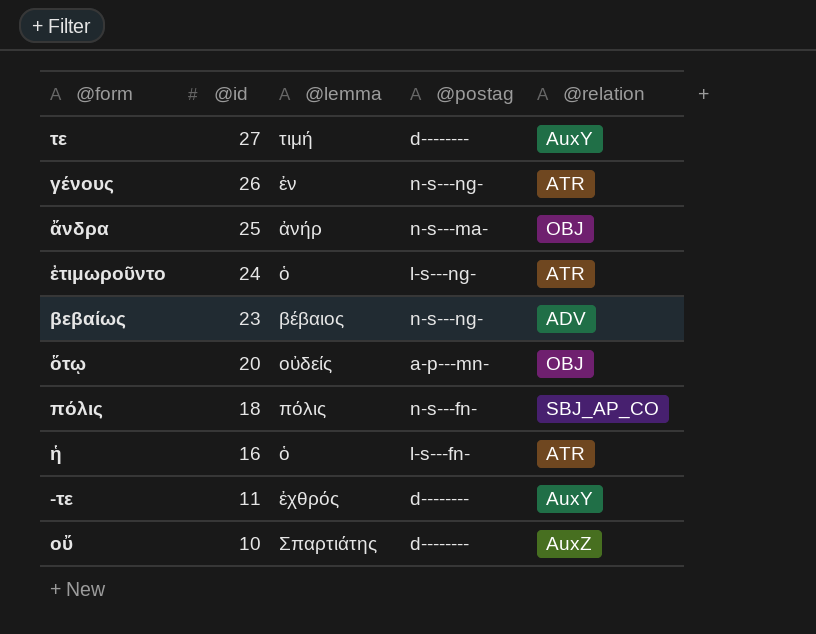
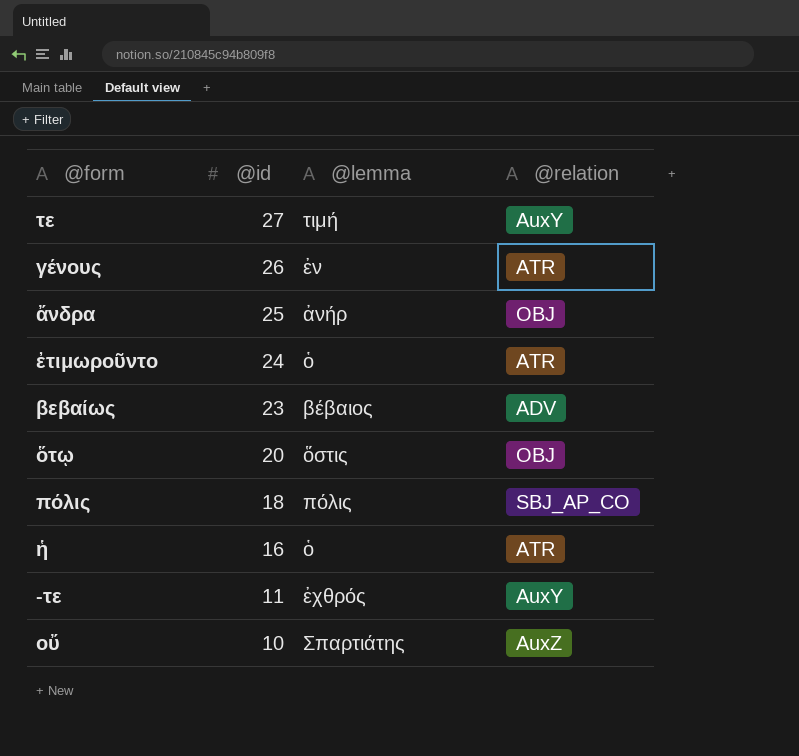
column @postag | position: 4 -> none
ὅτῳ | @lemma: οὐδείς -> ὅστις

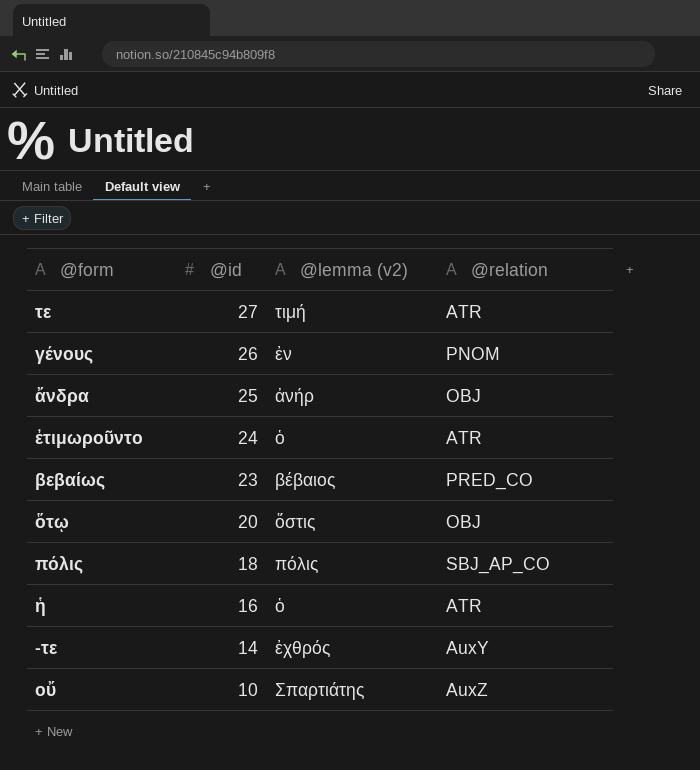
column name: @lemma -> @lemma (v2)
τε | @relation: AuxY -> ATR
γένους | @relation: ATR -> PNOM
βεβαίως | @relation: ADV -> PRED_CO
-τε | @id: 11 -> 14

